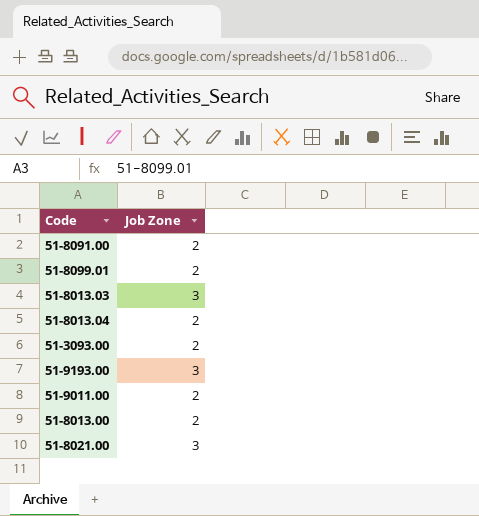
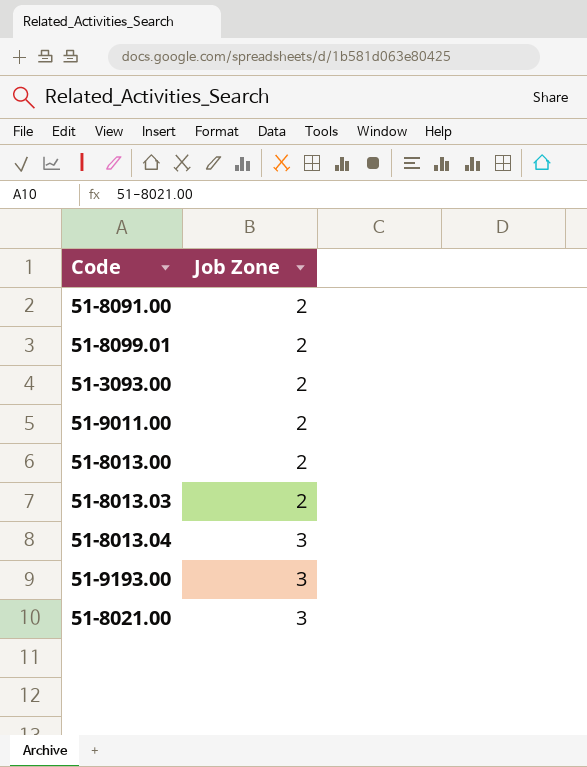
row order: none -> Job Zone ascending
51-8013.03 | Job Zone: 3 -> 2
51-8013.04 | Job Zone: 2 -> 3

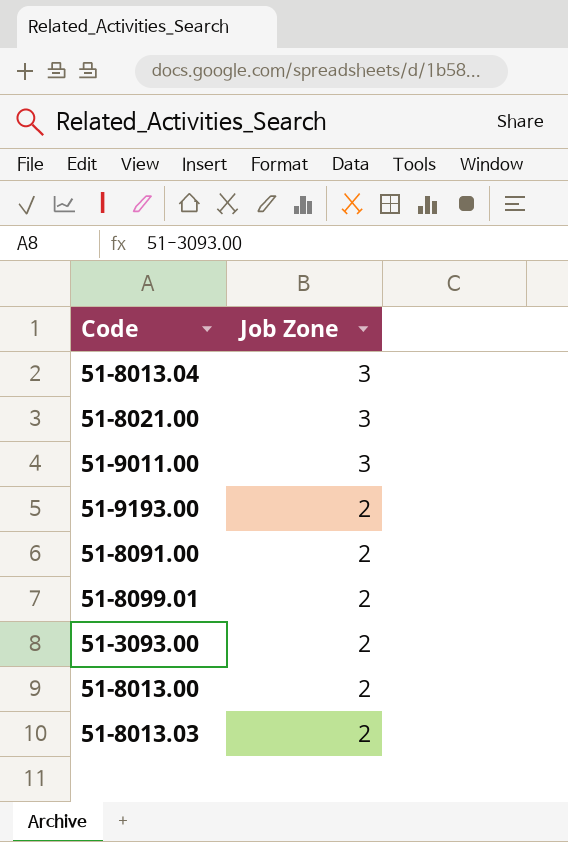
row order: Job Zone ascending -> Job Zone descending
51-9011.00 | Job Zone: 2 -> 3
51-9193.00 | Job Zone: 3 -> 2

